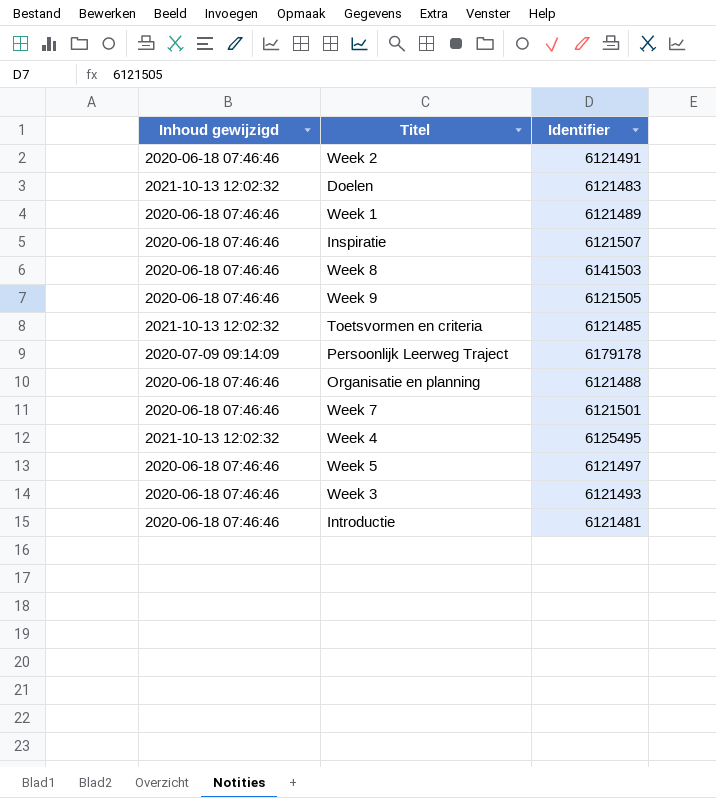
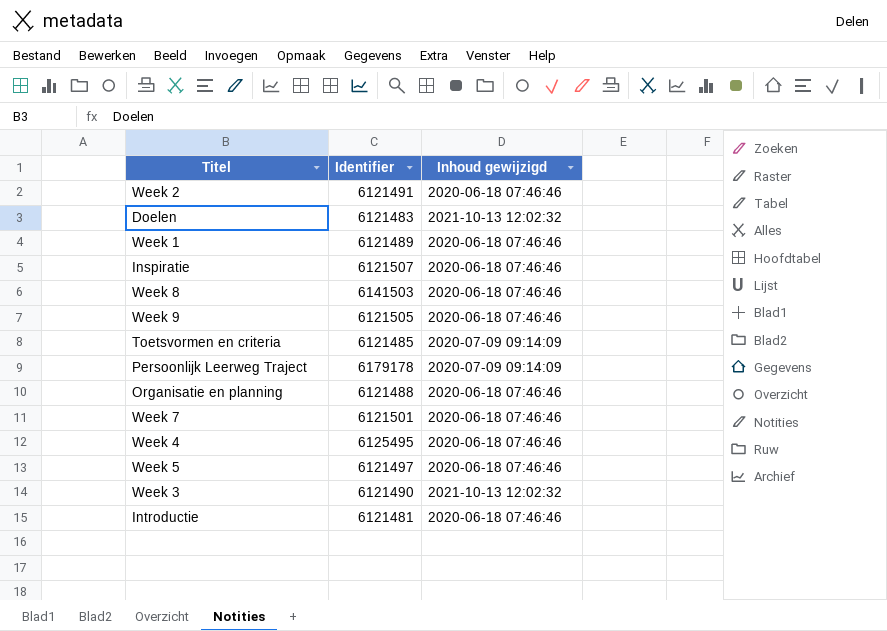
column Inhoud gewijzigd | position: 1 -> 3
Toetsvormen en criteria | Inhoud gewijzigd: 2021-10-13 12:02:32 -> 2020-07-09 09:14:09
Week 4 | Inhoud gewijzigd: 2021-10-13 12:02:32 -> 2020-06-18 07:46:46
Week 3 | Identifier: 6121493 -> 6121490
Week 3 | Inhoud gewijzigd: 2020-06-18 07:46:46 -> 2021-10-13 12:02:32

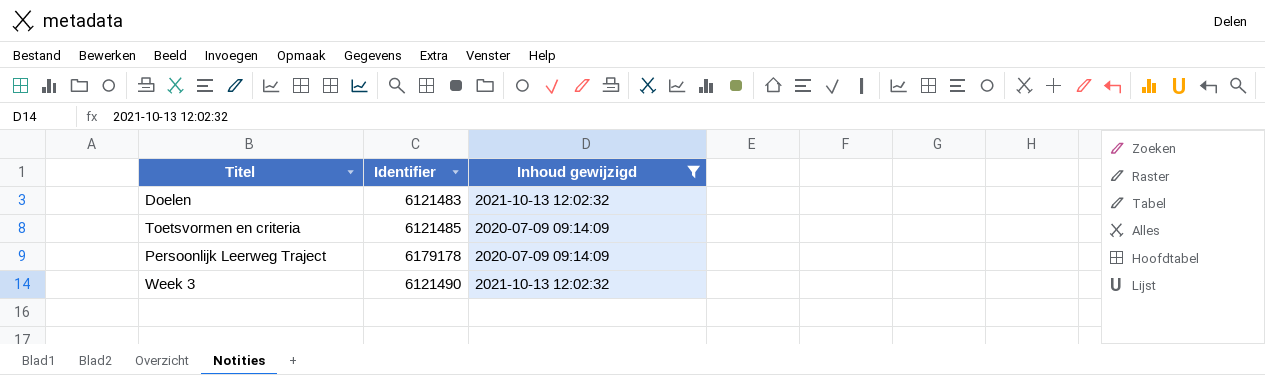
filter: none -> Inhoud gewijzigd != 2020-06-18 07:46:46

